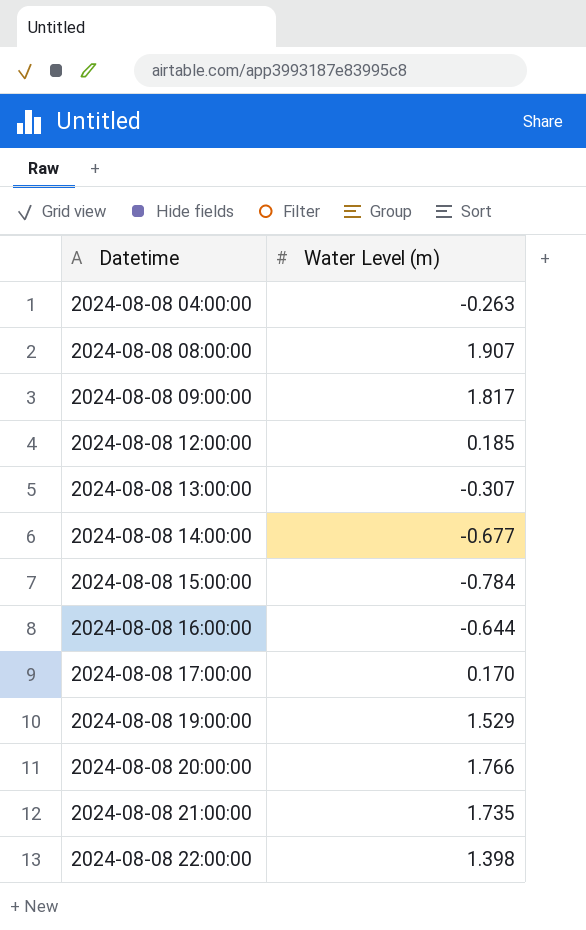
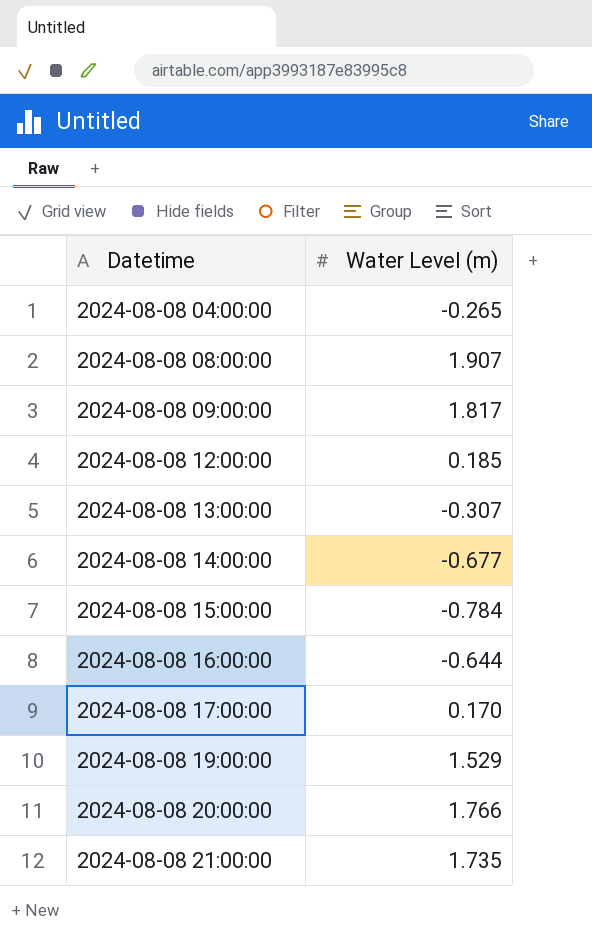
row 2024-08-08 22:00:00: 1.398 -> none
2024-08-08 04:00:00 | Water Level (m): -0.263 -> -0.265

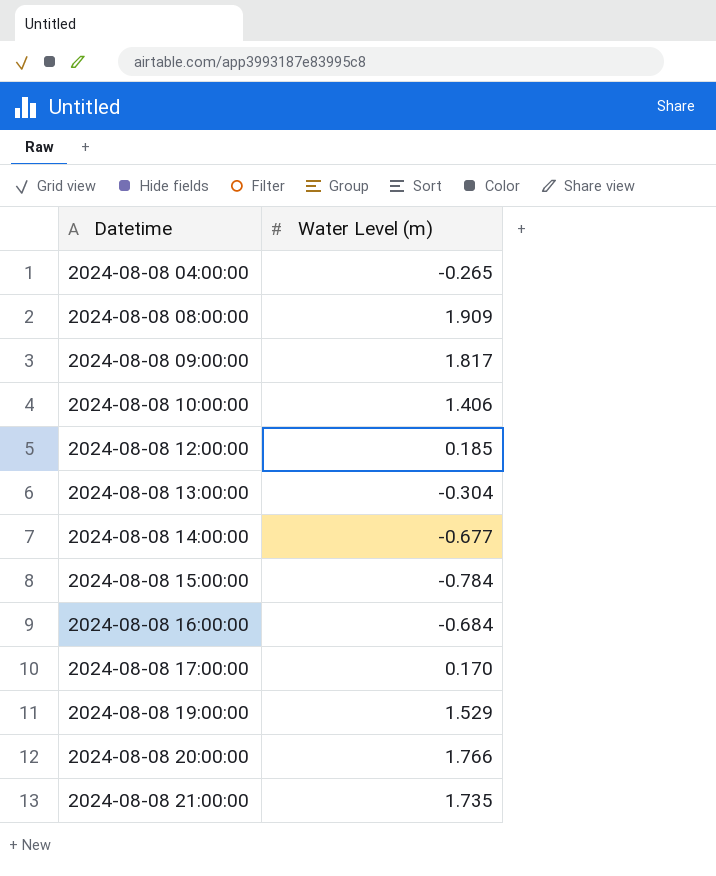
2024-08-08 08:00:00 | Water Level (m): 1.907 -> 1.909
row 2024-08-08 10:00:00: none -> 1.406
2024-08-08 13:00:00 | Water Level (m): -0.307 -> -0.304
2024-08-08 16:00:00 | Water Level (m): -0.644 -> -0.684

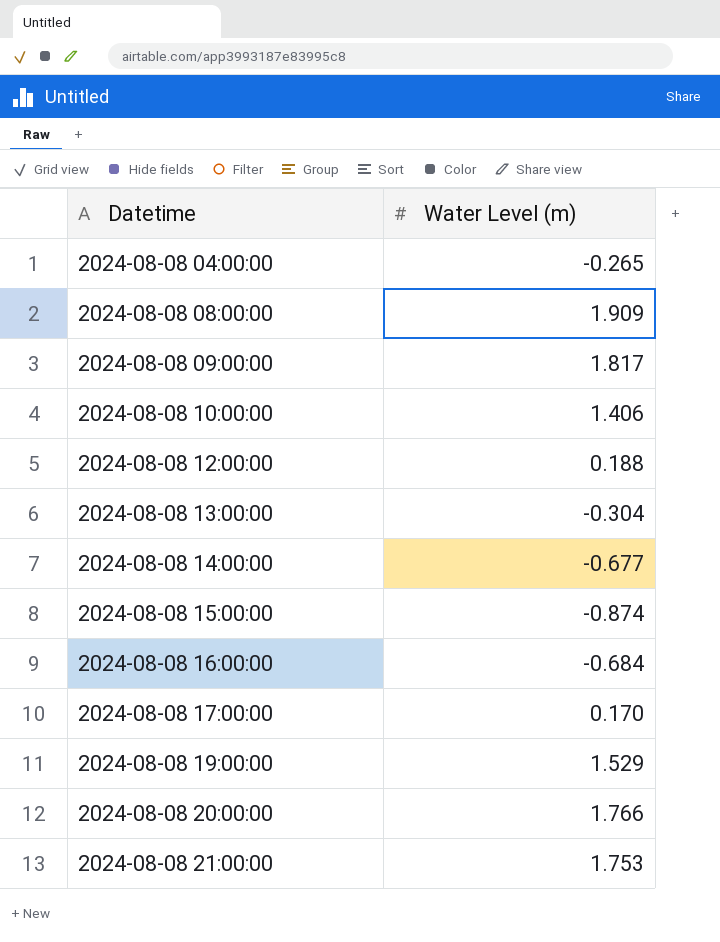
2024-08-08 12:00:00 | Water Level (m): 0.185 -> 0.188
2024-08-08 15:00:00 | Water Level (m): -0.784 -> -0.874
2024-08-08 21:00:00 | Water Level (m): 1.735 -> 1.753

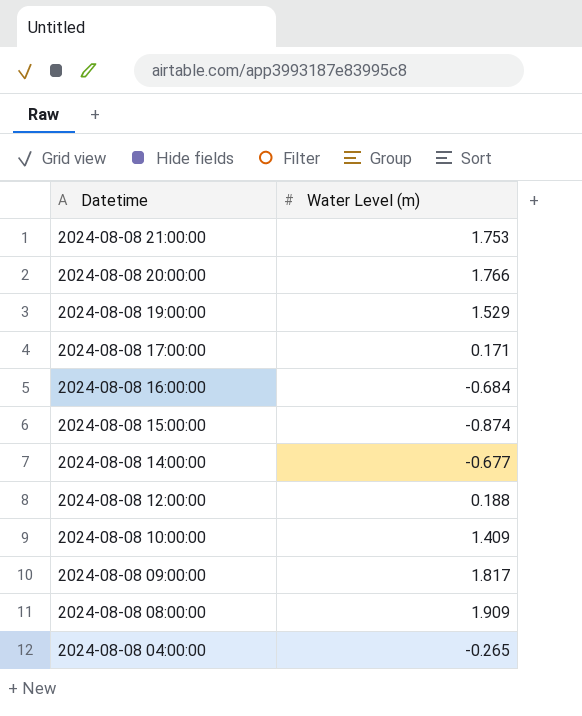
row order: Datetime ascending -> Datetime descending
row 2024-08-08 13:00:00: -0.304 -> none
2024-08-08 17:00:00 | Water Level (m): 0.170 -> 0.171
2024-08-08 10:00:00 | Water Level (m): 1.406 -> 1.409

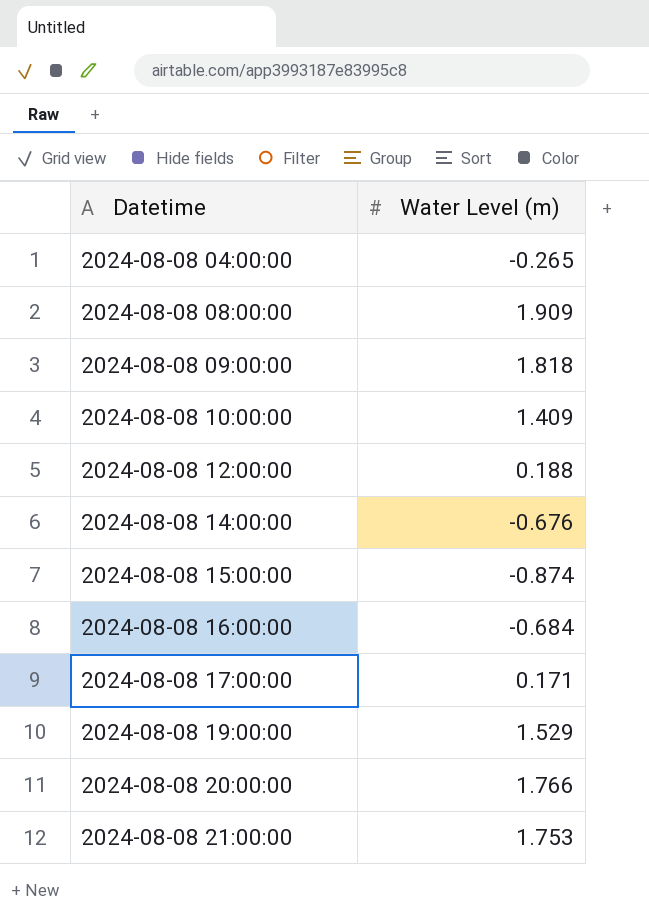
row order: Datetime descending -> Datetime ascending
2024-08-08 09:00:00 | Water Level (m): 1.817 -> 1.818
2024-08-08 14:00:00 | Water Level (m): -0.677 -> -0.676

